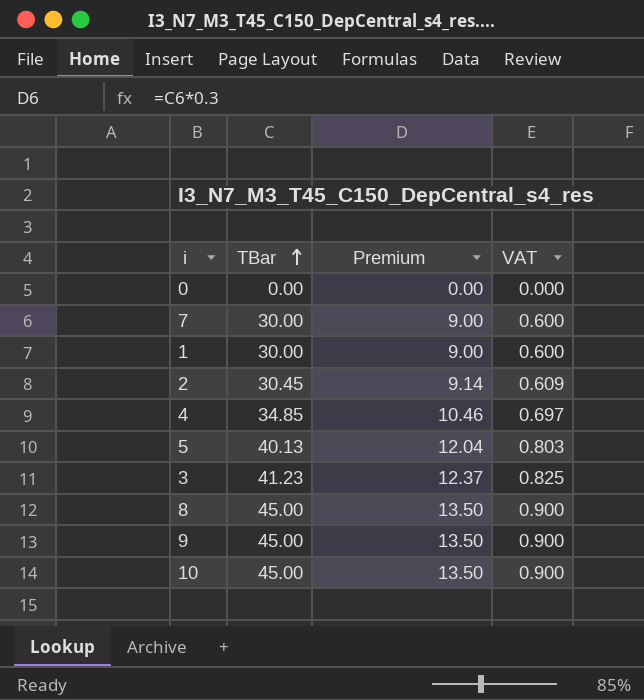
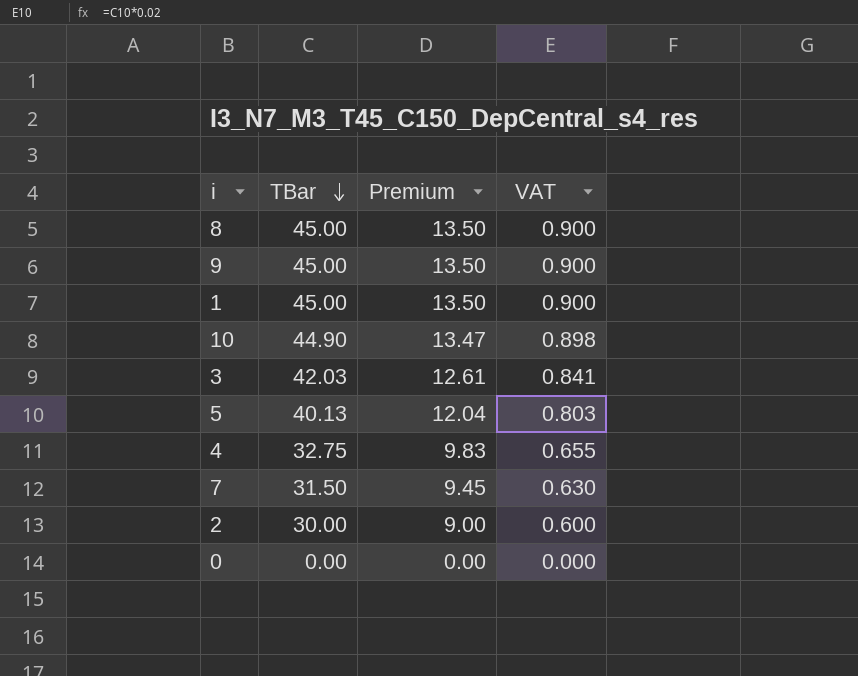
row order: TBar ascending -> TBar descending
1 | TBar: 30.00 -> 45.00
1 | Premium: 9.00 -> 13.50
1 | VAT: 0.600 -> 0.900
10 | TBar: 45.00 -> 44.90
10 | Premium: 13.50 -> 13.47
10 | VAT: 0.900 -> 0.898
3 | TBar: 41.23 -> 42.03
3 | Premium: 12.37 -> 12.61
3 | VAT: 0.825 -> 0.841
4 | TBar: 34.85 -> 32.75
4 | Premium: 10.46 -> 9.83
4 | VAT: 0.697 -> 0.655
7 | TBar: 30.00 -> 31.50
7 | Premium: 9.00 -> 9.45
7 | VAT: 0.600 -> 0.630
2 | TBar: 30.45 -> 30.00
2 | Premium: 9.14 -> 9.00
2 | VAT: 0.609 -> 0.600

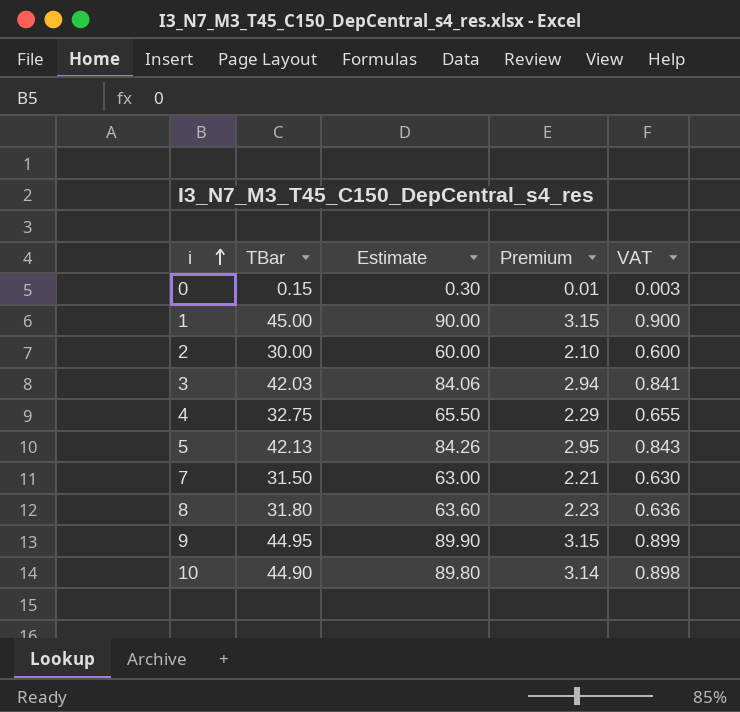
row order: TBar descending -> i ascending
column Estimate | formula: none -> [TBar] * 2
column Premium | formula: [TBar] * 0.3 -> [TBar] * 0.07
0 | TBar: 0.00 -> 0.15
0 | VAT: 0.000 -> 0.003
5 | TBar: 40.13 -> 42.13
5 | VAT: 0.803 -> 0.843
8 | TBar: 45.00 -> 31.80
8 | VAT: 0.900 -> 0.636
9 | TBar: 45.00 -> 44.95
9 | VAT: 0.900 -> 0.899

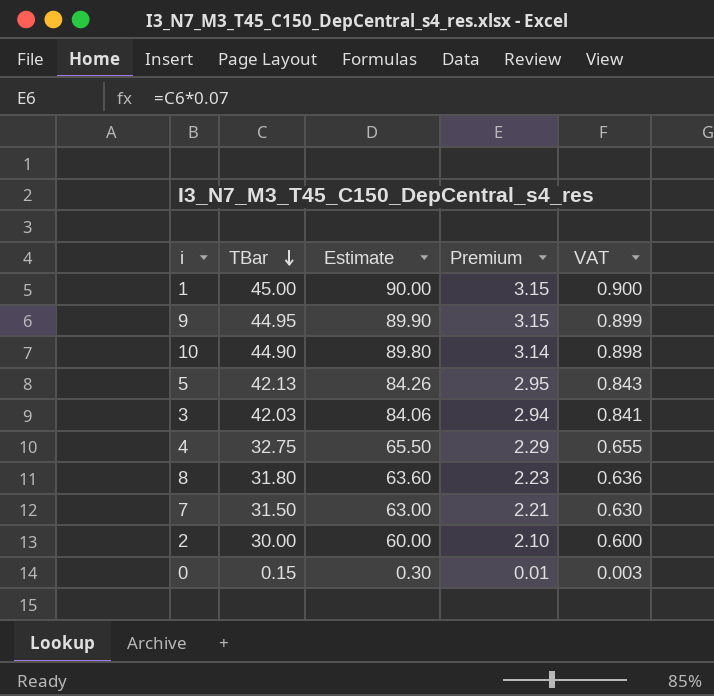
row order: i ascending -> TBar descending

